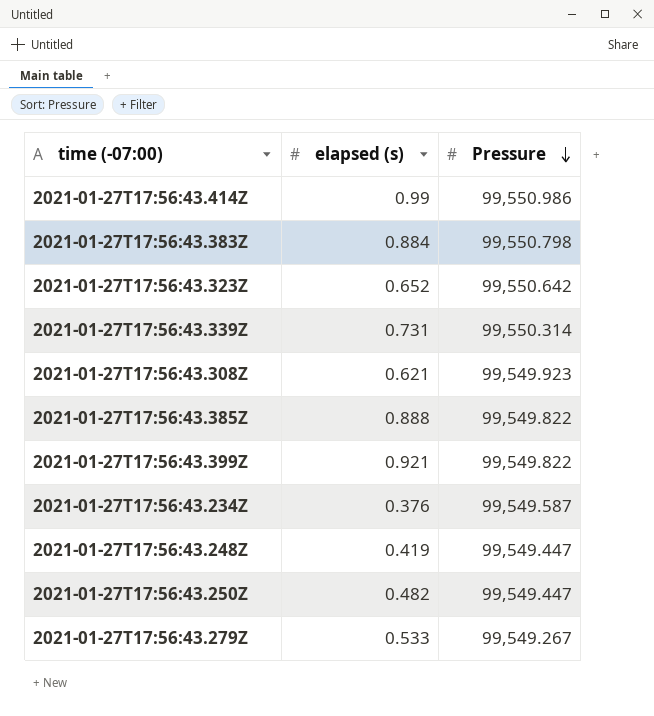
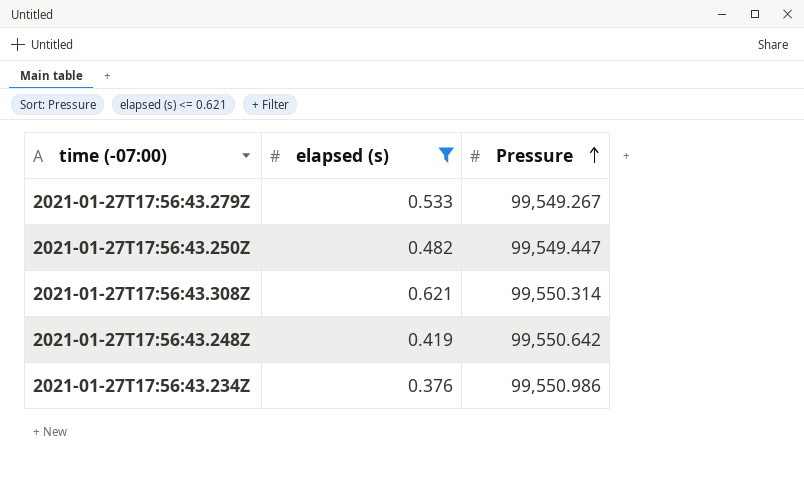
filter: none -> elapsed (s) <= 0.621
row order: Pressure descending -> Pressure ascending
2021-01-27T17:56:43.308Z | Pressure: 99,549.923 -> 99,550.314
2021-01-27T17:56:43.248Z | Pressure: 99,549.447 -> 99,550.642
2021-01-27T17:56:43.234Z | Pressure: 99,549.587 -> 99,550.986

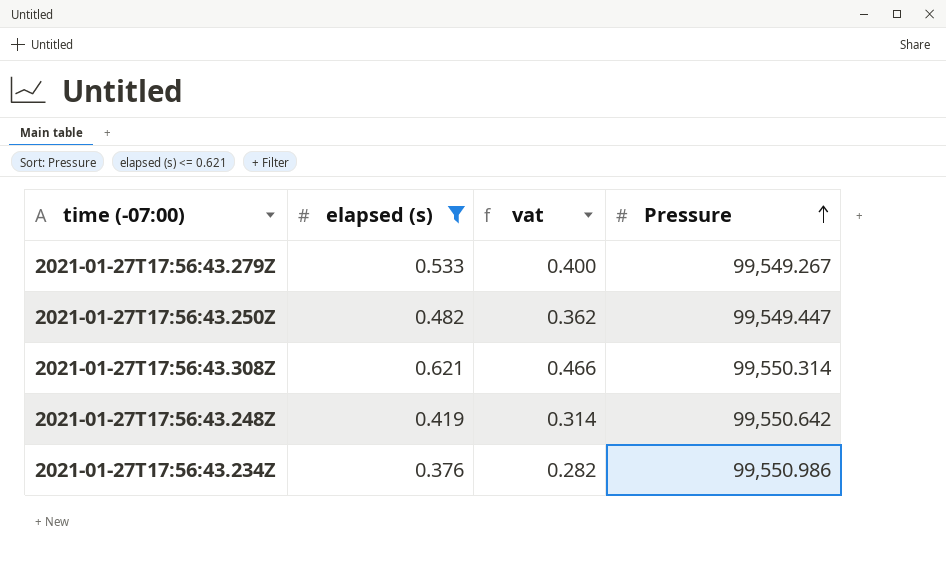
column vat | formula: none -> [elapsed (s)] * 0.75

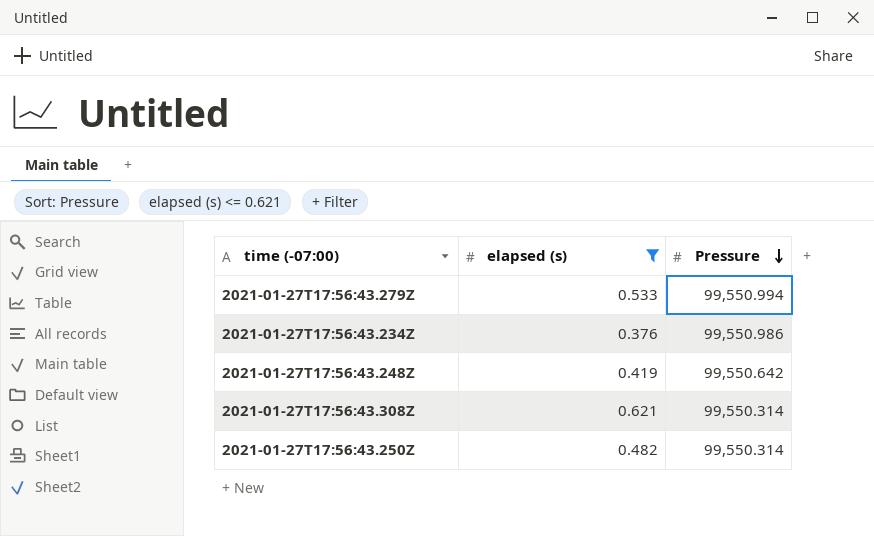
row order: Pressure ascending -> Pressure descending
column vat | formula: [elapsed (s)] * 0.75 -> none
2021-01-27T17:56:43.279Z | Pressure: 99,549.267 -> 99,550.994
2021-01-27T17:56:43.250Z | Pressure: 99,549.447 -> 99,550.314

